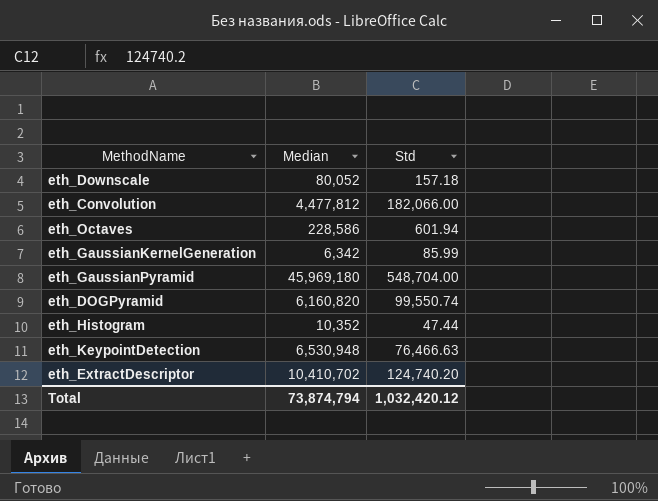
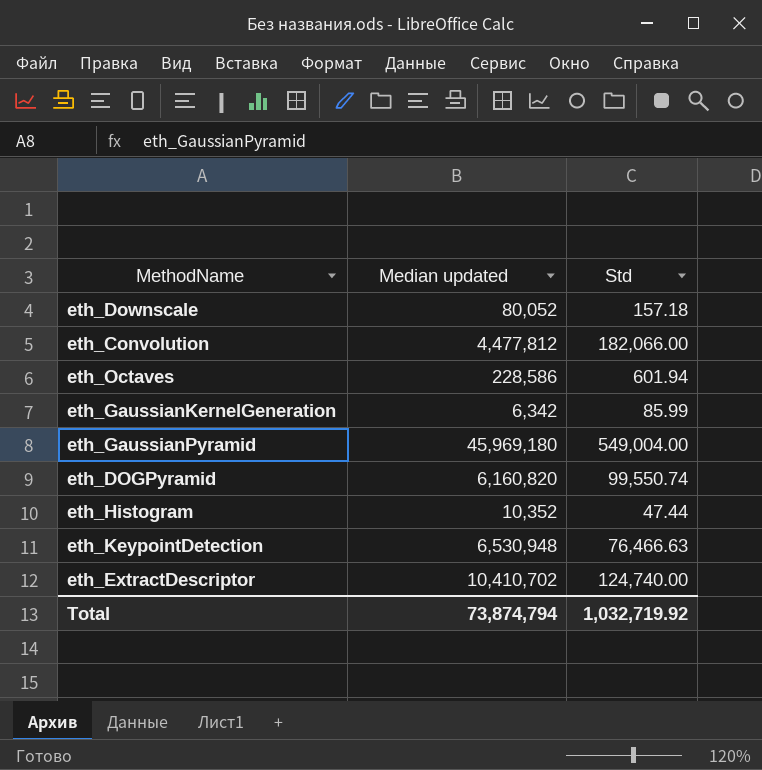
column name: Median -> Median updated
eth_GaussianPyramid | Std: 548,704.00 -> 549,004.00
eth_ExtractDescriptor | Std: 124,740.20 -> 124,740.00
Total | Std: 1,032,420.12 -> 1,032,719.92

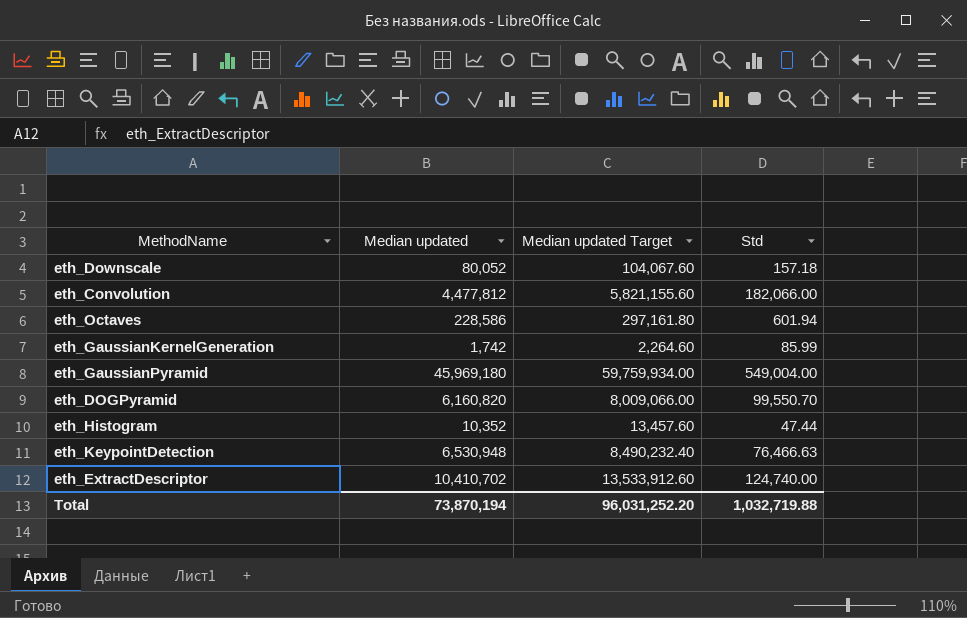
column Median updated Target | formula: none -> [Median updated] * 1.3
eth_GaussianKernelGeneration | Median updated: 6,342 -> 1,742
eth_DOGPyramid | Std: 99,550.74 -> 99,550.70
Total | Median updated: 73,874,794 -> 73,870,194
Total | Std: 1,032,719.92 -> 1,032,719.88

